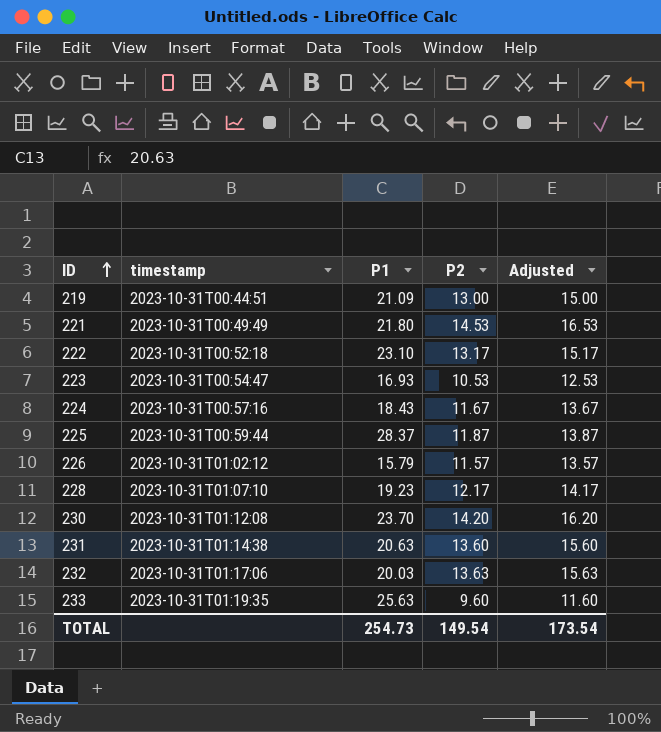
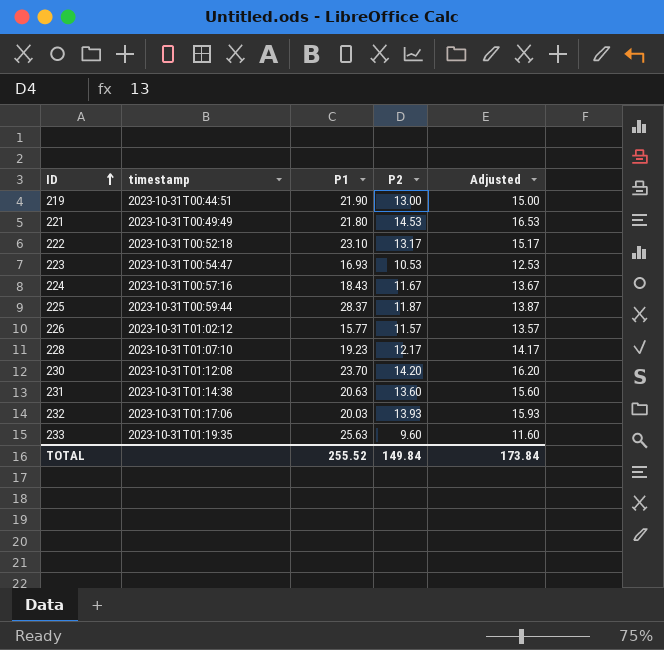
219 | P1: 21.09 -> 21.90
226 | P1: 15.79 -> 15.77
232 | P2: 13.63 -> 13.93
232 | Adjusted: 15.63 -> 15.93
TOTAL | P1: 254.73 -> 255.52
TOTAL | P2: 149.54 -> 149.84
TOTAL | Adjusted: 173.54 -> 173.84

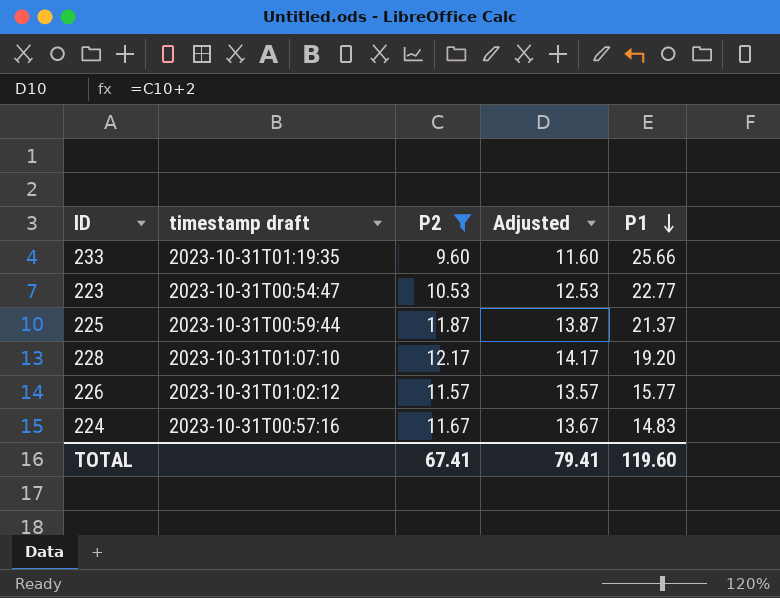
filter: none -> P2 <= 12.17
row order: ID ascending -> P1 descending
column name: timestamp -> timestamp draft
column P1 | position: 3 -> 5
233 | P1: 25.63 -> 25.66
223 | P1: 16.93 -> 22.77
225 | P1: 28.37 -> 21.37
228 | P1: 19.23 -> 19.20
224 | P1: 18.43 -> 14.83
TOTAL | P2: 149.84 -> 67.41
TOTAL | Adjusted: 173.84 -> 79.41
TOTAL | P1: 255.52 -> 119.60

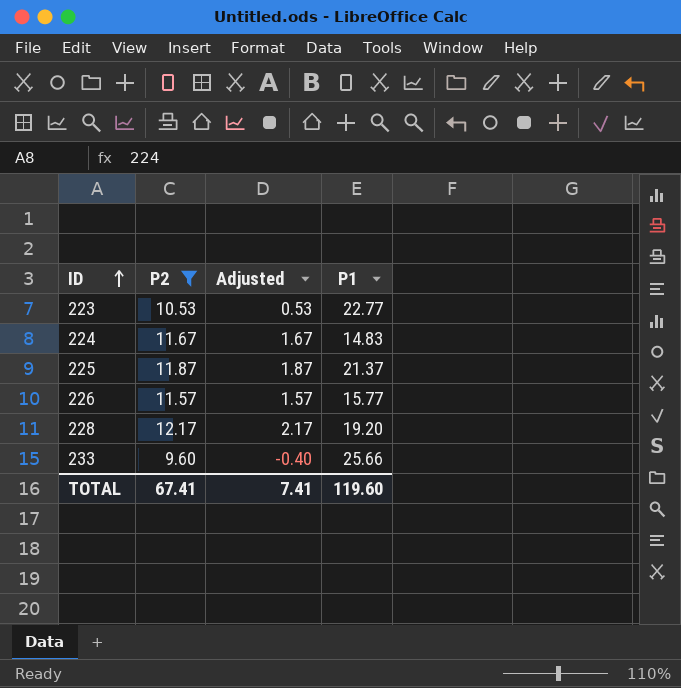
row order: P1 descending -> ID ascending
column timestamp draft | position: 2 -> none
column Adjusted | formula: [P2] + 2 -> [P2] - 10
TOTAL | Adjusted: 79.41 -> 7.41

